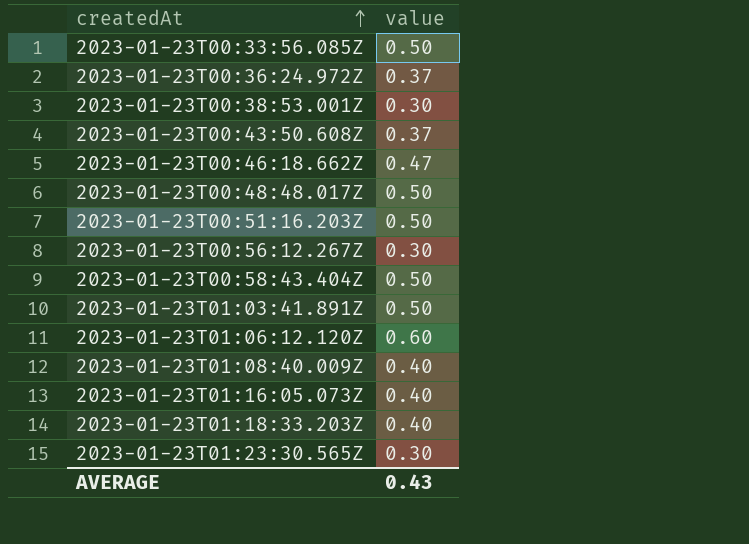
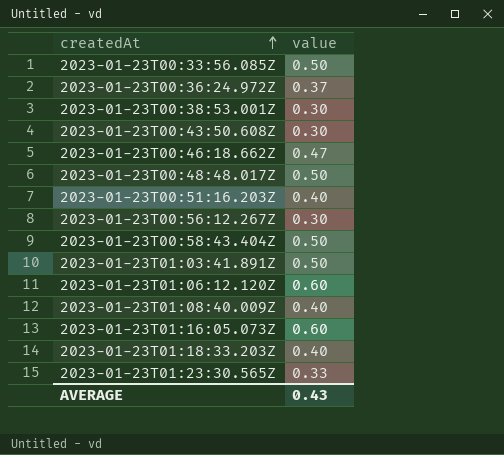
2023-01-23T00:43:50.608Z | value: 0.37 -> 0.30
2023-01-23T00:51:16.203Z | value: 0.50 -> 0.40
2023-01-23T01:16:05.073Z | value: 0.40 -> 0.60
2023-01-23T01:23:30.565Z | value: 0.30 -> 0.33

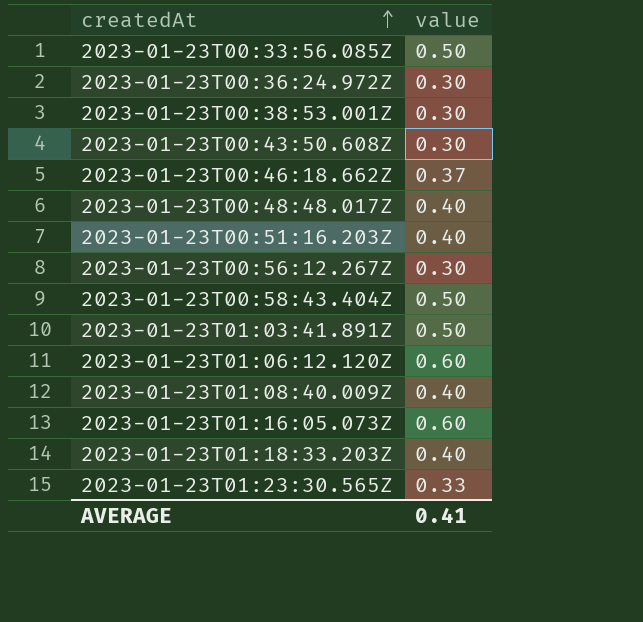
2023-01-23T00:36:24.972Z | value: 0.37 -> 0.30
2023-01-23T00:46:18.662Z | value: 0.47 -> 0.37
2023-01-23T00:48:48.017Z | value: 0.50 -> 0.40
AVERAGE | value: 0.43 -> 0.41

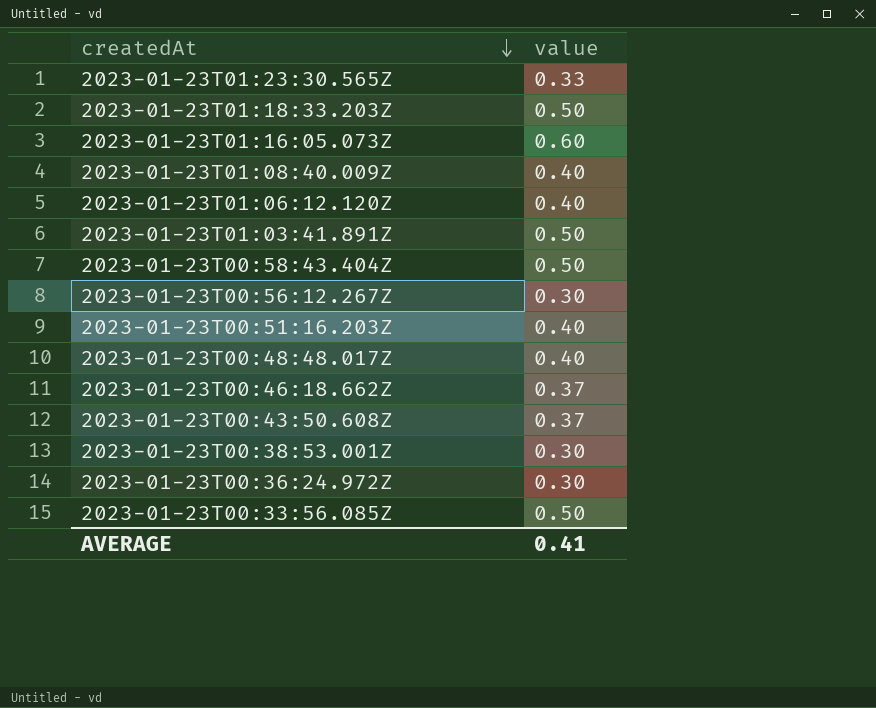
row order: createdAt ascending -> createdAt descending
2023-01-23T01:18:33.203Z | value: 0.40 -> 0.50
2023-01-23T01:06:12.120Z | value: 0.60 -> 0.40
2023-01-23T00:43:50.608Z | value: 0.30 -> 0.37

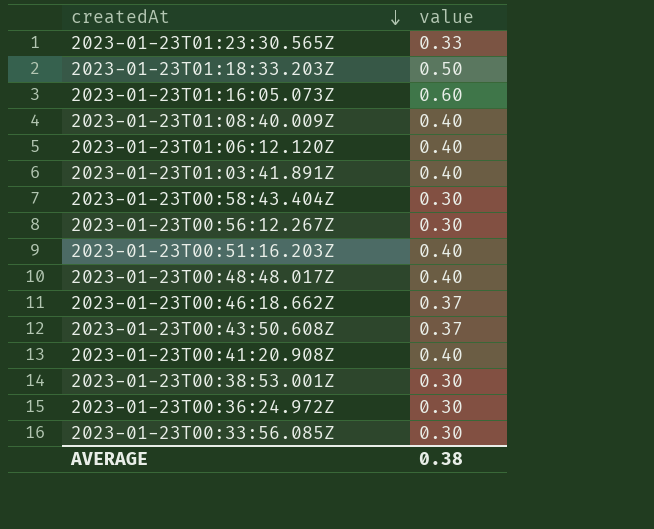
2023-01-23T01:03:41.891Z | value: 0.50 -> 0.40
2023-01-23T00:58:43.404Z | value: 0.50 -> 0.30
row 2023-01-23T00:41:20.908Z: none -> 0.40
2023-01-23T00:33:56.085Z | value: 0.50 -> 0.30
AVERAGE | value: 0.41 -> 0.38

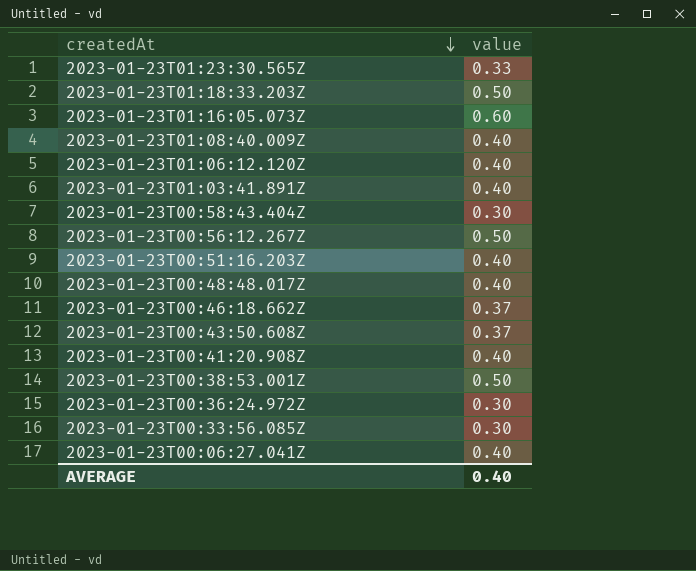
2023-01-23T00:56:12.267Z | value: 0.30 -> 0.50
2023-01-23T00:38:53.001Z | value: 0.30 -> 0.50
row 2023-01-23T00:06:27.041Z: none -> 0.40
AVERAGE | value: 0.38 -> 0.40

